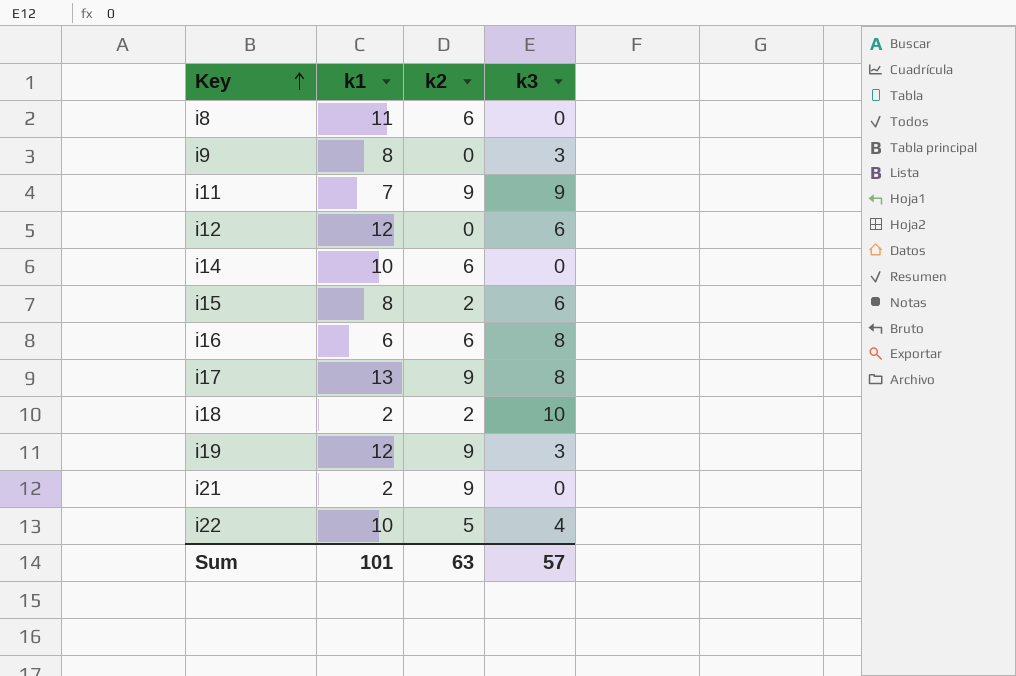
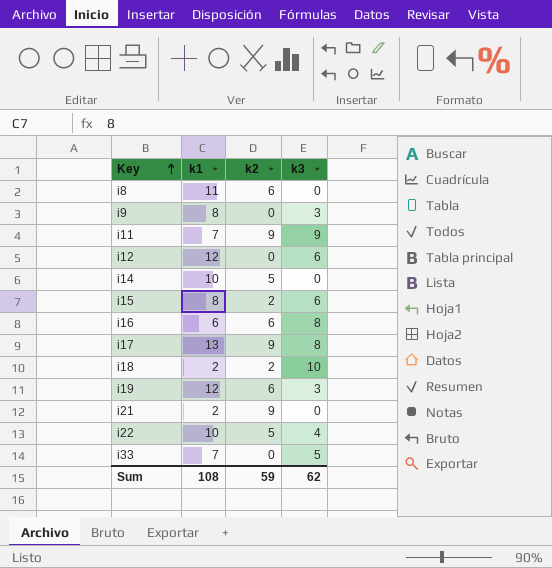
i14 | k2: 6 -> 5
i19 | k2: 9 -> 6
row i33: none -> 7 | 0 | 5
Sum | k1: 101 -> 108
Sum | k2: 63 -> 59
Sum | k3: 57 -> 62

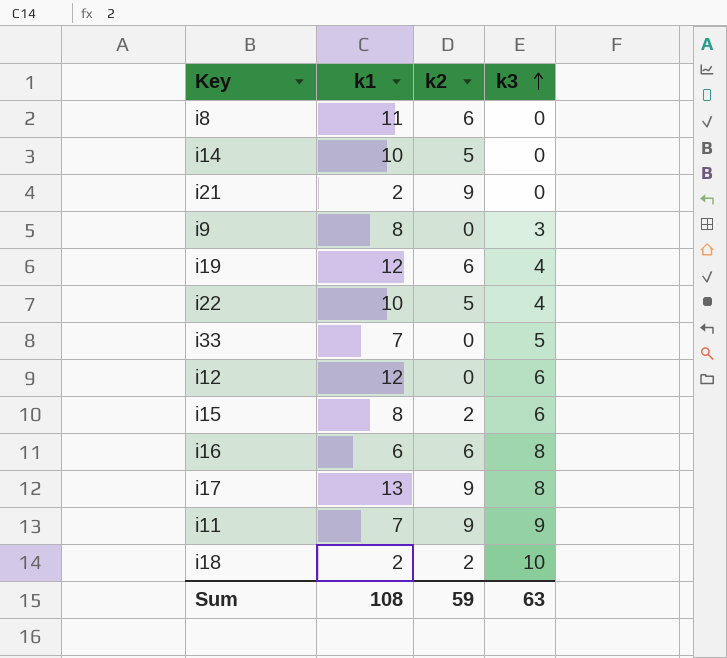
row order: Key ascending -> k3 ascending
i19 | k3: 3 -> 4
Sum | k3: 62 -> 63

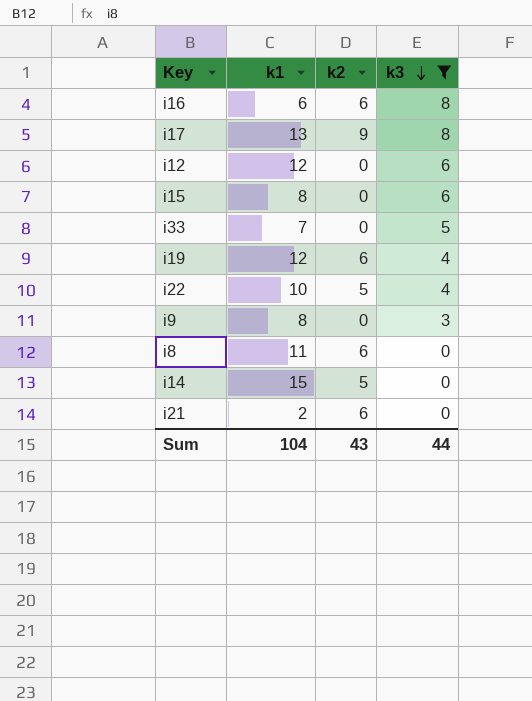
filter: none -> k3 <= 8
row order: k3 ascending -> k3 descending
i15 | k2: 2 -> 0
i14 | k1: 10 -> 15
i21 | k2: 9 -> 6
Sum | k1: 108 -> 104
Sum | k2: 59 -> 43
Sum | k3: 63 -> 44

